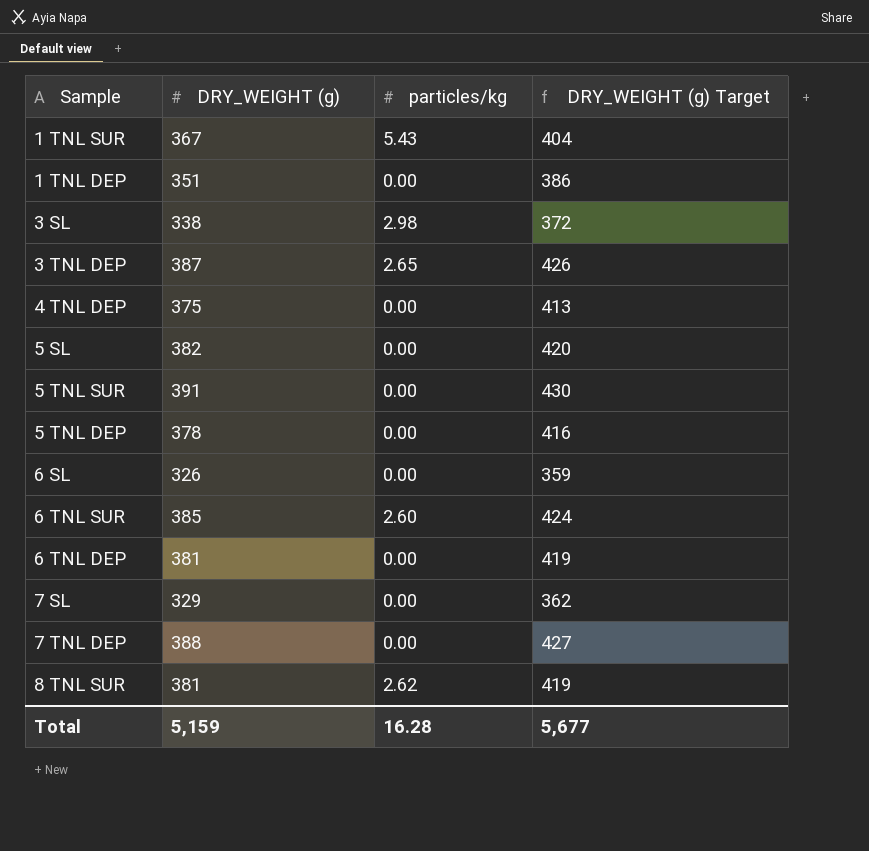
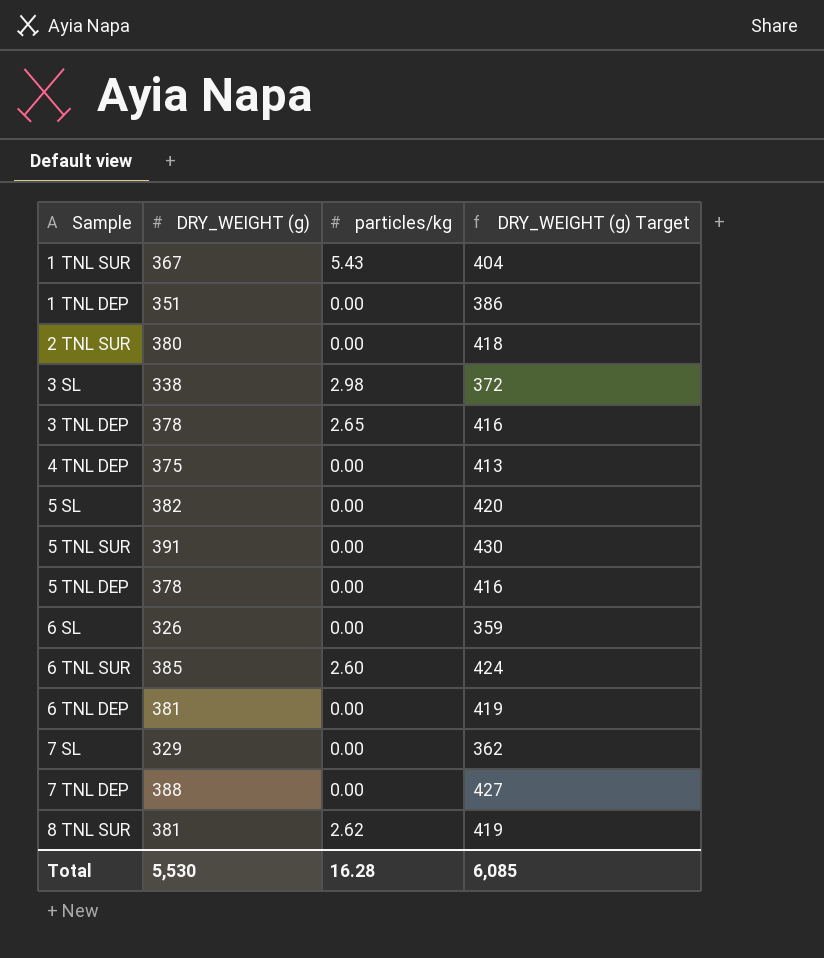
row 2 TNL SUR: none -> 380 | 0.00 | 418
3 TNL DEP | DRY_WEIGHT (g): 387 -> 378
3 TNL DEP | DRY_WEIGHT (g) Target: 426 -> 416
Total | DRY_WEIGHT (g): 5,159 -> 5,530
Total | DRY_WEIGHT (g) Target: 5,677 -> 6,085

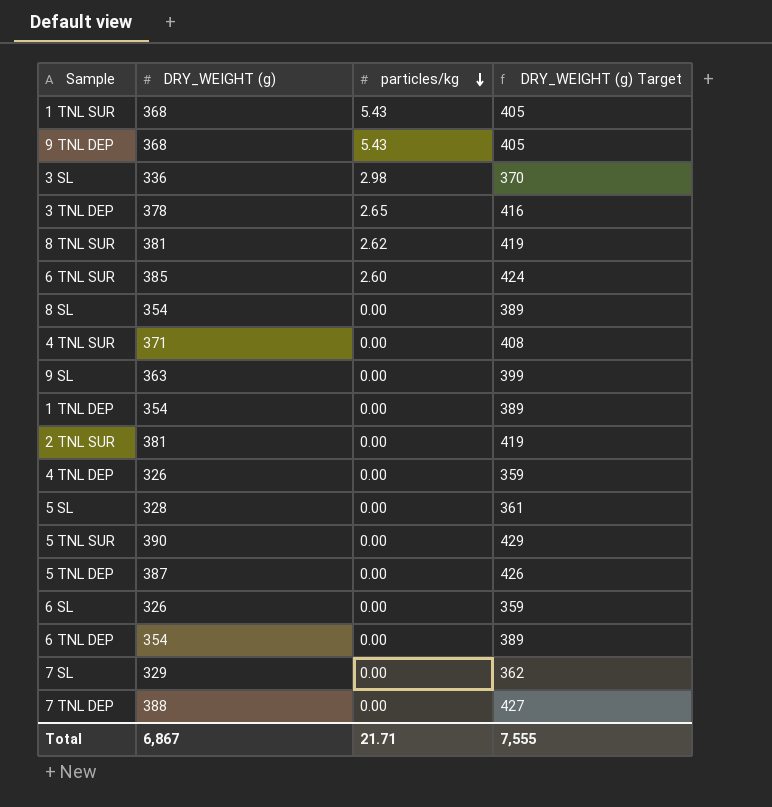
row order: none -> particles/kg descending
1 TNL SUR | DRY_WEIGHT (g): 367 -> 368
1 TNL SUR | DRY_WEIGHT (g) Target: 404 -> 405
row 9 TNL DEP: none -> 368 | 5.43 | 405
3 SL | DRY_WEIGHT (g): 338 -> 336
3 SL | DRY_WEIGHT (g) Target: 372 -> 370
row 8 SL: none -> 354 | 0.00 | 389
row 4 TNL SUR: none -> 371 | 0.00 | 408
row 9 SL: none -> 363 | 0.00 | 399
1 TNL DEP | DRY_WEIGHT (g): 351 -> 354
1 TNL DEP | DRY_WEIGHT (g) Target: 386 -> 389
2 TNL SUR | DRY_WEIGHT (g): 380 -> 381
2 TNL SUR | DRY_WEIGHT (g) Target: 418 -> 419
4 TNL DEP | DRY_WEIGHT (g): 375 -> 326
4 TNL DEP | DRY_WEIGHT (g) Target: 413 -> 359
5 SL | DRY_WEIGHT (g): 382 -> 328
5 SL | DRY_WEIGHT (g) Target: 420 -> 361
5 TNL SUR | DRY_WEIGHT (g): 391 -> 390
5 TNL SUR | DRY_WEIGHT (g) Target: 430 -> 429
5 TNL DEP | DRY_WEIGHT (g): 378 -> 387
5 TNL DEP | DRY_WEIGHT (g) Target: 416 -> 426
6 TNL DEP | DRY_WEIGHT (g): 381 -> 354
6 TNL DEP | DRY_WEIGHT (g) Target: 419 -> 389
Total | DRY_WEIGHT (g): 5,530 -> 6,867
Total | particles/kg: 16.28 -> 21.71
Total | DRY_WEIGHT (g) Target: 6,085 -> 7,555

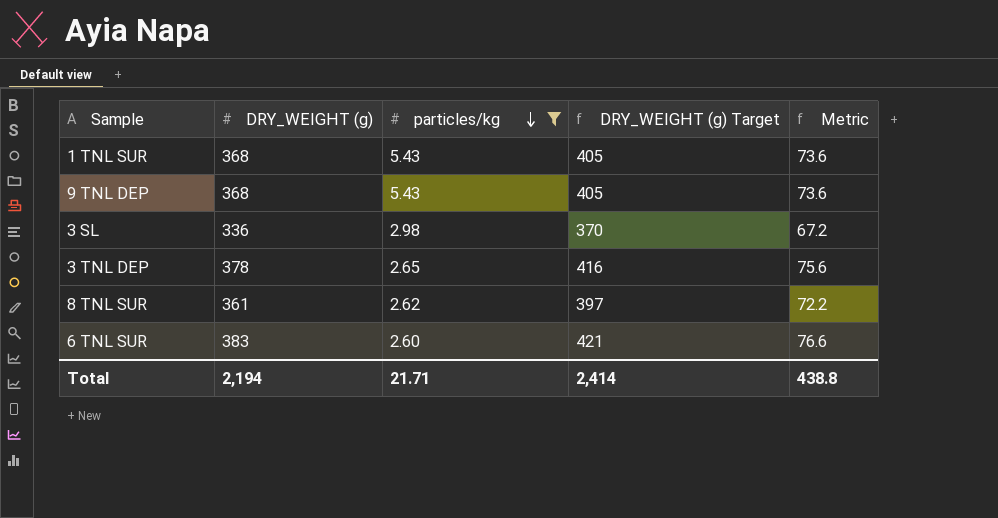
filter: none -> particles/kg != 0.00
column Metric | formula: none -> [DRY_WEIGHT (g)] * 0.2
8 TNL SUR | DRY_WEIGHT (g): 381 -> 361
8 TNL SUR | DRY_WEIGHT (g) Target: 419 -> 397
6 TNL SUR | DRY_WEIGHT (g): 385 -> 383
6 TNL SUR | DRY_WEIGHT (g) Target: 424 -> 421
Total | DRY_WEIGHT (g): 6,867 -> 2,194
Total | DRY_WEIGHT (g) Target: 7,555 -> 2,414

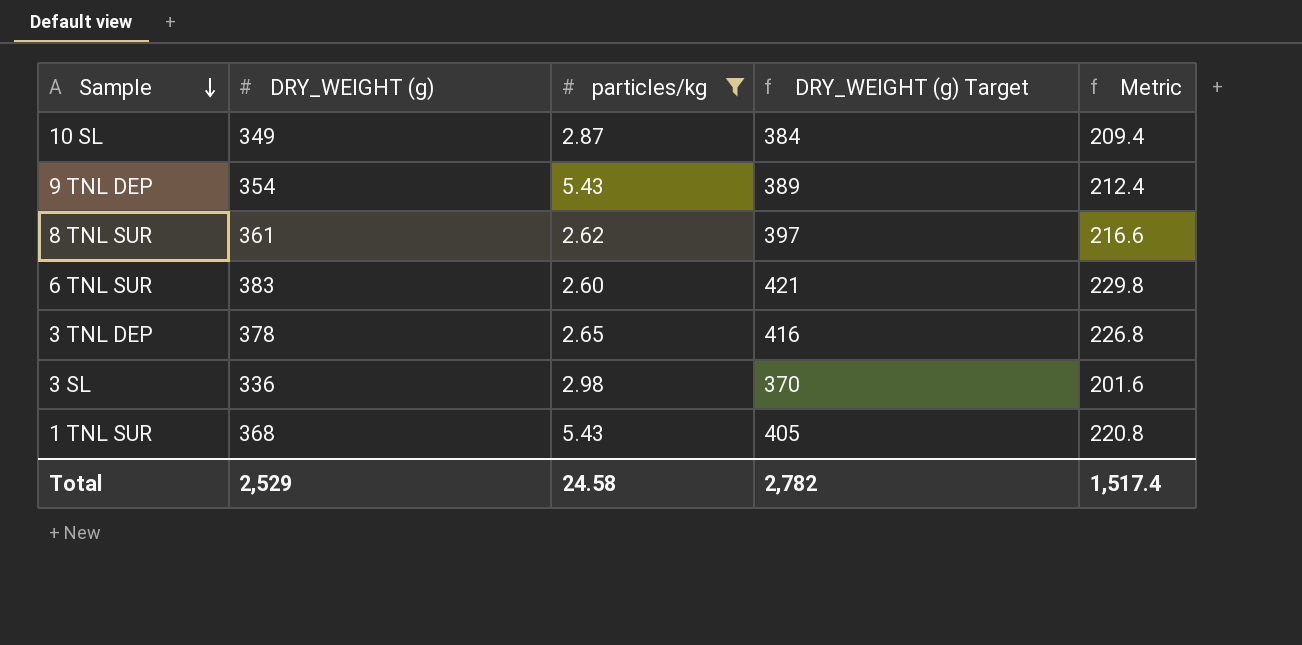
row order: particles/kg descending -> Sample descending
column Metric | formula: [DRY_WEIGHT (g)] * 0.2 -> [DRY_WEIGHT (g)] * 0.6
row 10 SL: none -> 349 | 2.87 | 384 | 209.4
9 TNL DEP | DRY_WEIGHT (g): 368 -> 354
9 TNL DEP | DRY_WEIGHT (g) Target: 405 -> 389
Total | DRY_WEIGHT (g): 2,194 -> 2,529
Total | particles/kg: 21.71 -> 24.58
Total | DRY_WEIGHT (g) Target: 2,414 -> 2,782
Total | Metric: 438.8 -> 1,517.4

